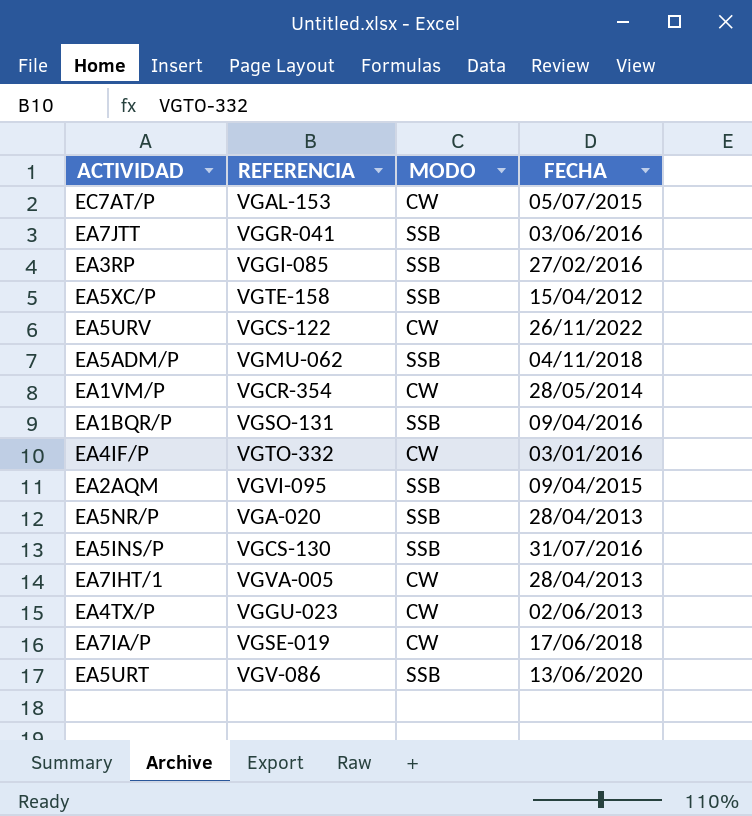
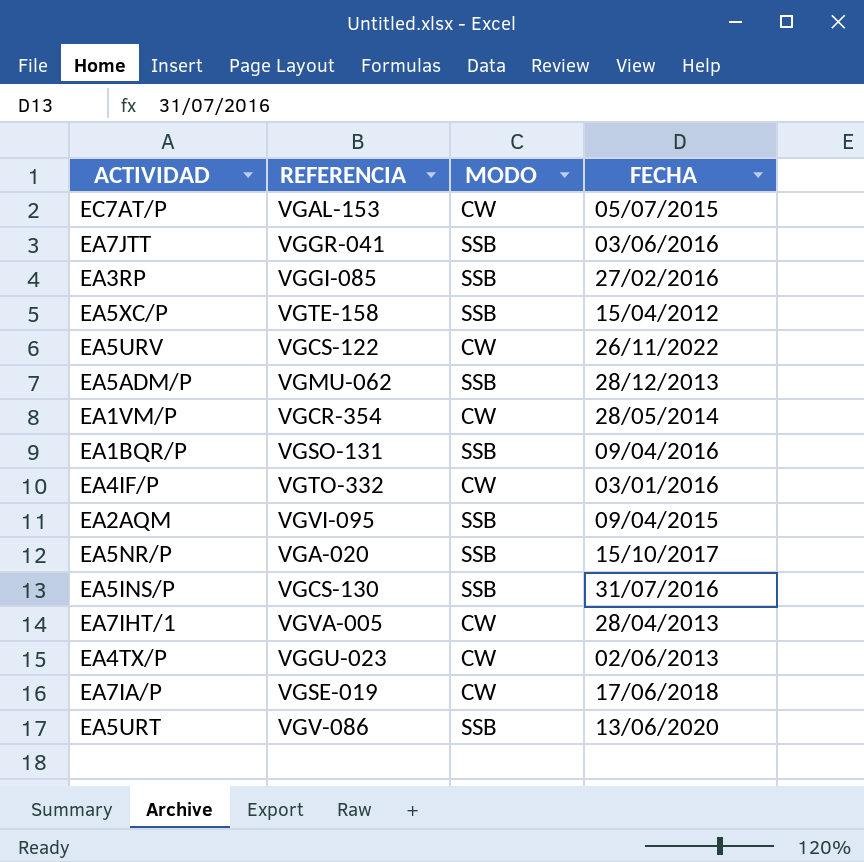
EA5ADM/P | FECHA: 04/11/2018 -> 28/12/2013
EA5NR/P | FECHA: 28/04/2013 -> 15/10/2017

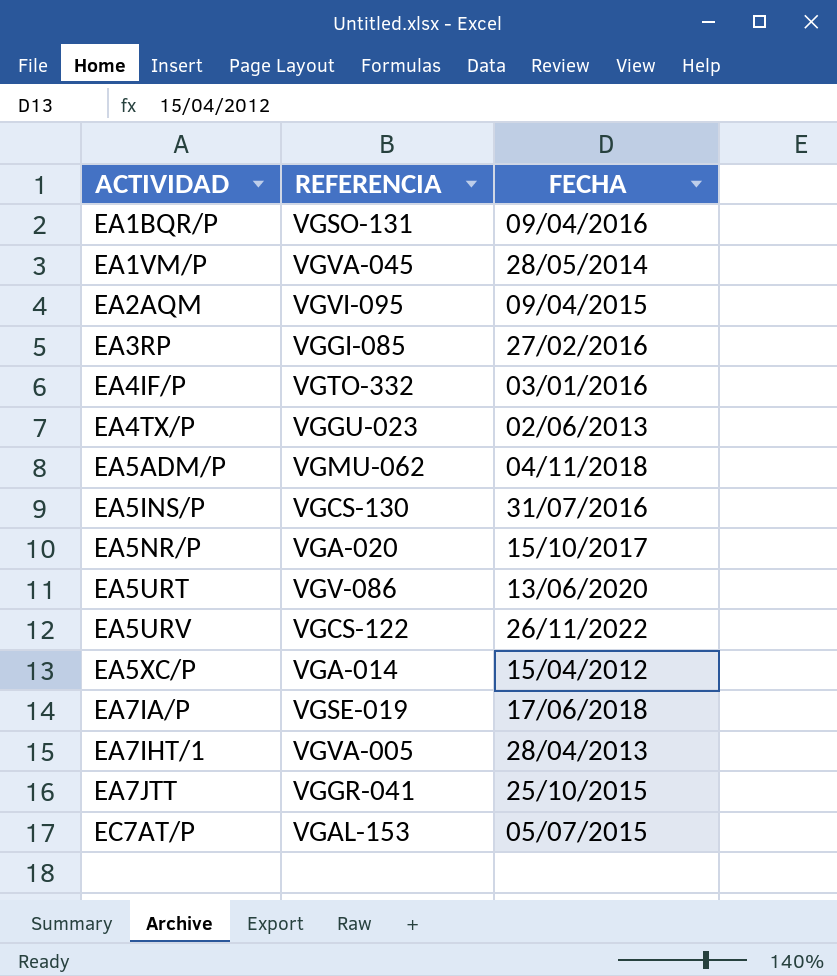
row order: none -> ACTIVIDAD ascending
column MODO | position: 3 -> none
EA1VM/P | REFERENCIA: VGCR-354 -> VGVA-045
EA5ADM/P | FECHA: 28/12/2013 -> 04/11/2018
EA5XC/P | REFERENCIA: VGTE-158 -> VGA-014
EA7JTT | FECHA: 03/06/2016 -> 25/10/2015

